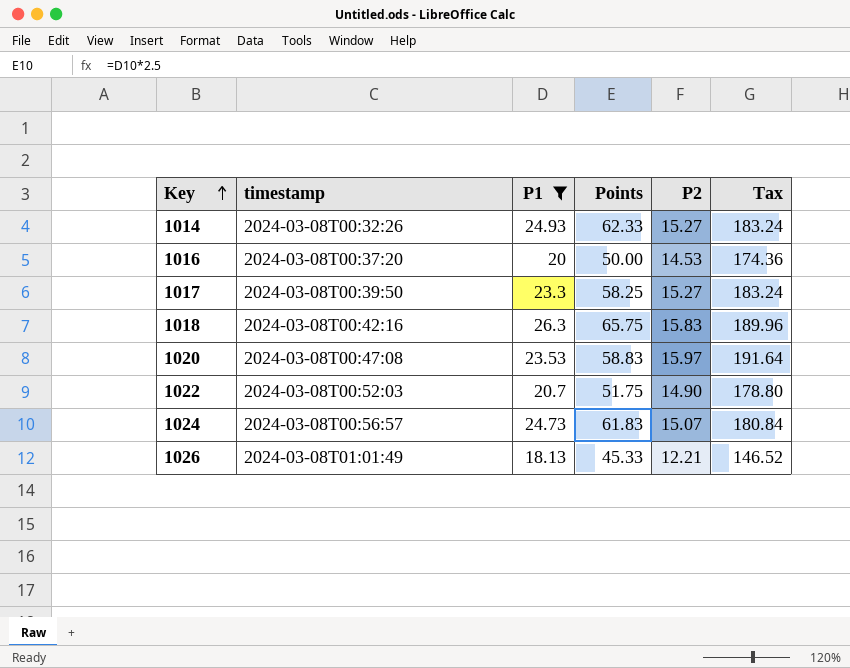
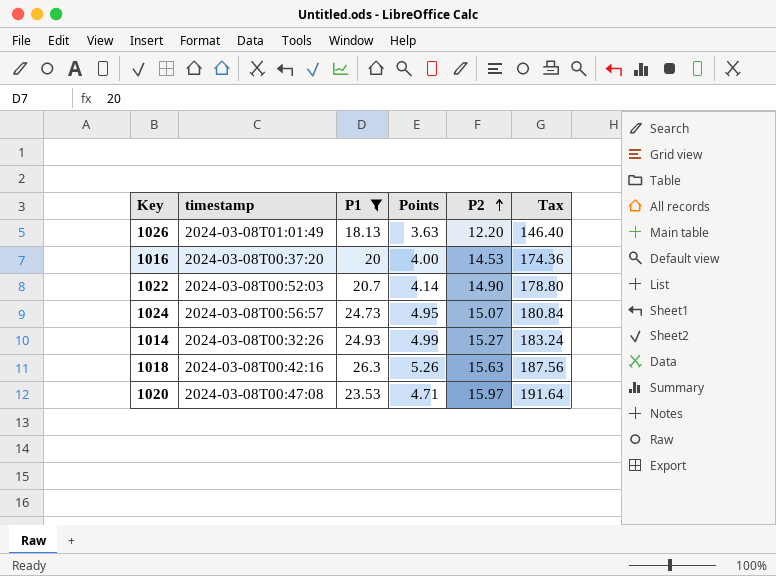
row order: Key ascending -> P2 ascending
column Points | formula: [P1] * 2.5 -> [P1] * 0.2
row 1017: 2024-03-08T00:39:50 | 23.3 | 58.25 | 15.27 | 183.24 -> none
1026 | P2: 12.21 -> 12.20
1026 | Tax: 146.52 -> 146.40
1018 | P2: 15.83 -> 15.63
1018 | Tax: 189.96 -> 187.56

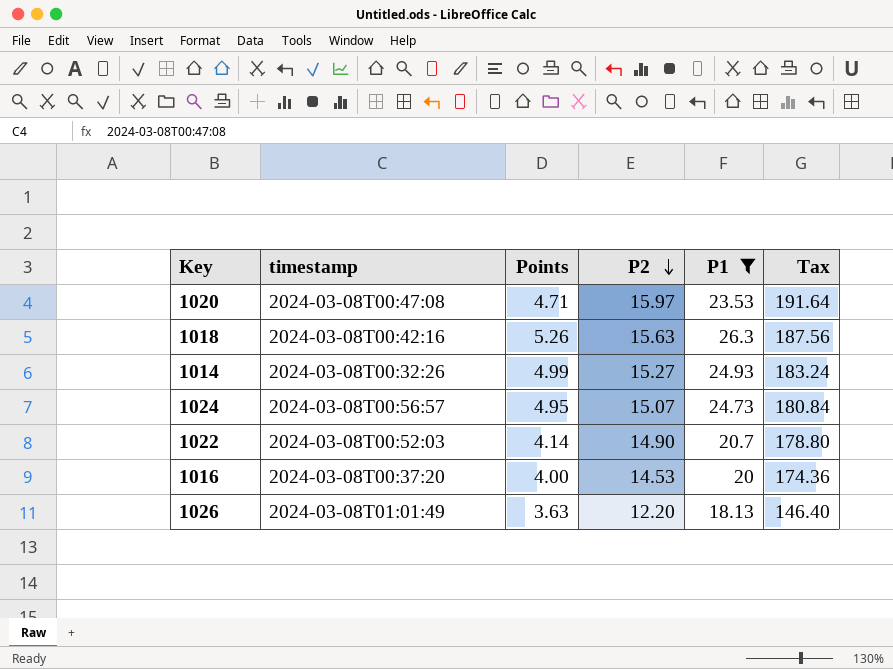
row order: P2 ascending -> P2 descending
column P1 | position: 3 -> 5

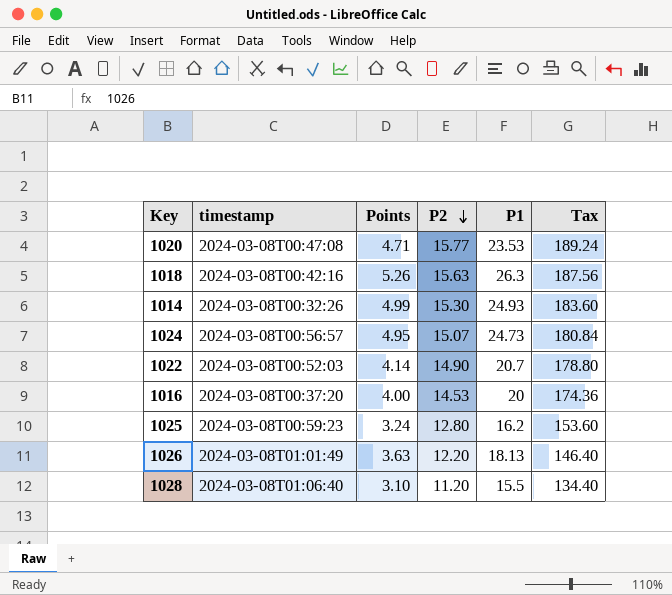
filter: P1 >= 18.13 -> none
1020 | P2: 15.97 -> 15.77
1020 | Tax: 191.64 -> 189.24
1014 | P2: 15.27 -> 15.30
1014 | Tax: 183.24 -> 183.60

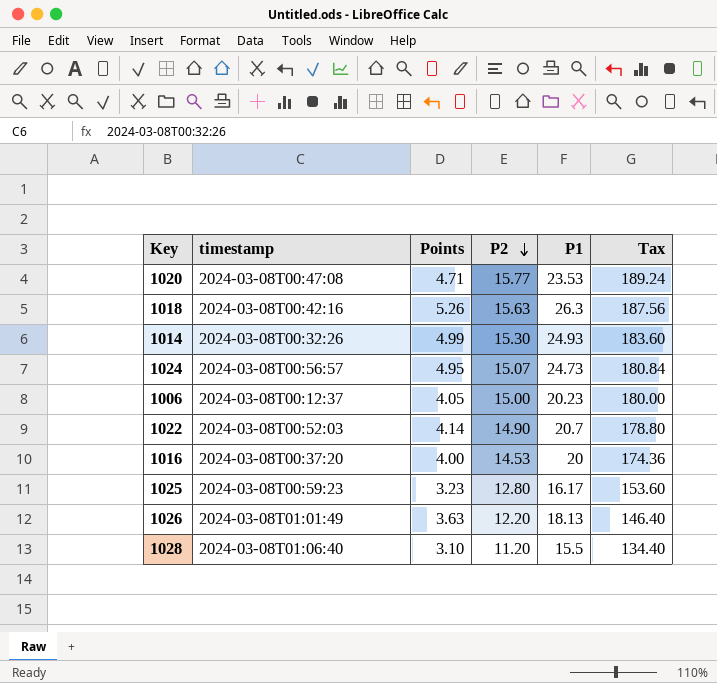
row 1006: none -> 2024-03-08T00:12:37 | 4.05 | 15.00 | 20.23 | 180.00
1025 | Points: 3.24 -> 3.23
1025 | P1: 16.2 -> 16.17

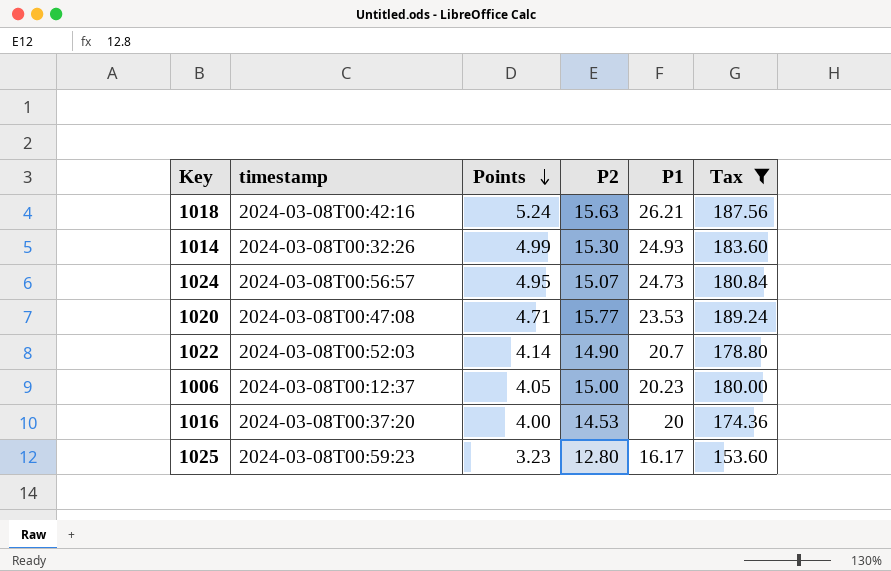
filter: none -> Tax >= 153.60
row order: P2 descending -> Points descending
1018 | Points: 5.26 -> 5.24
1018 | P1: 26.3 -> 26.21

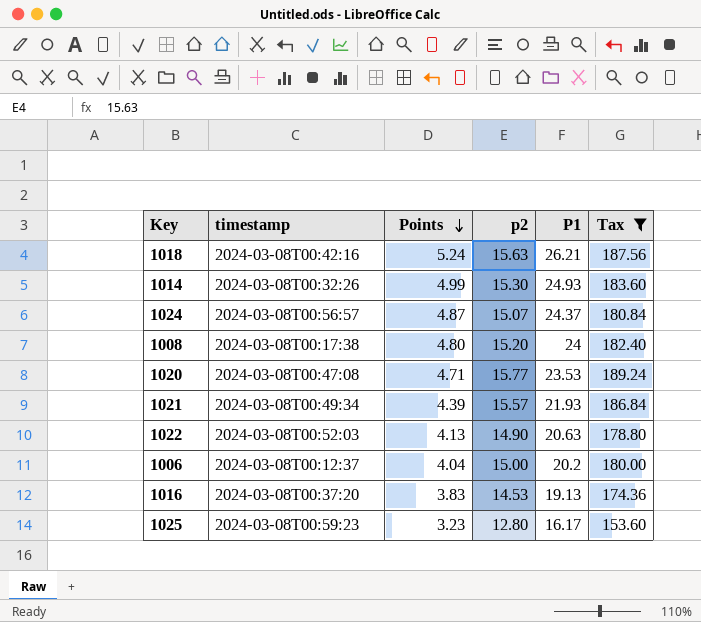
column name: P2 -> p2
1024 | Points: 4.95 -> 4.87
1024 | P1: 24.73 -> 24.37
row 1008: none -> 2024-03-08T00:17:38 | 4.80 | 15.20 | 24 | 182.40
row 1021: none -> 2024-03-08T00:49:34 | 4.39 | 15.57 | 21.93 | 186.84
1022 | Points: 4.14 -> 4.13
1022 | P1: 20.7 -> 20.63
1006 | Points: 4.05 -> 4.04
1006 | P1: 20.23 -> 20.2
1016 | Points: 4.00 -> 3.83
1016 | P1: 20 -> 19.13

